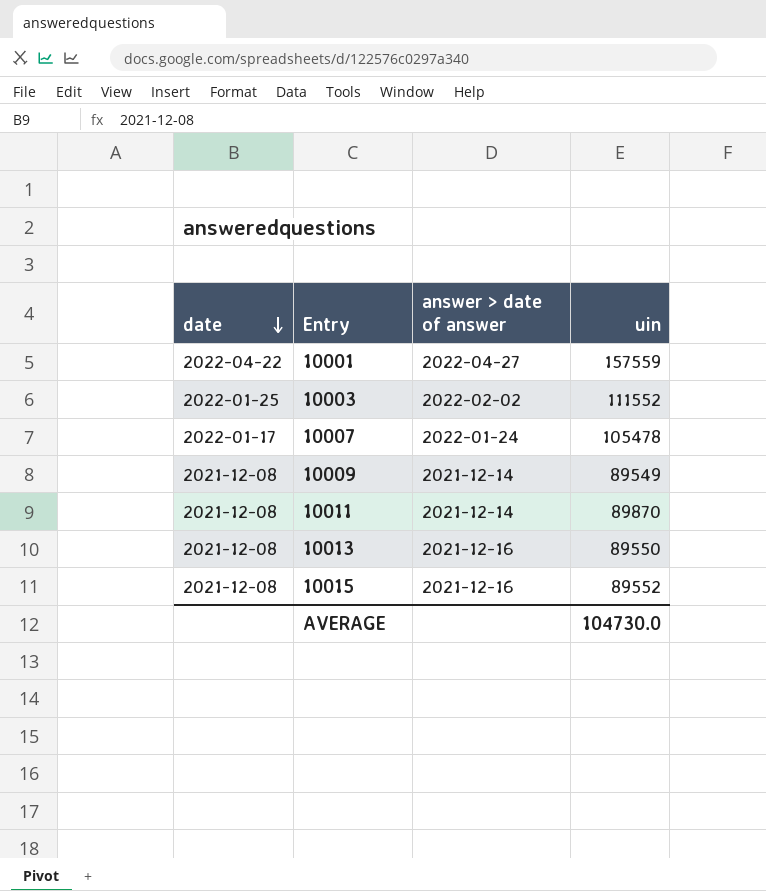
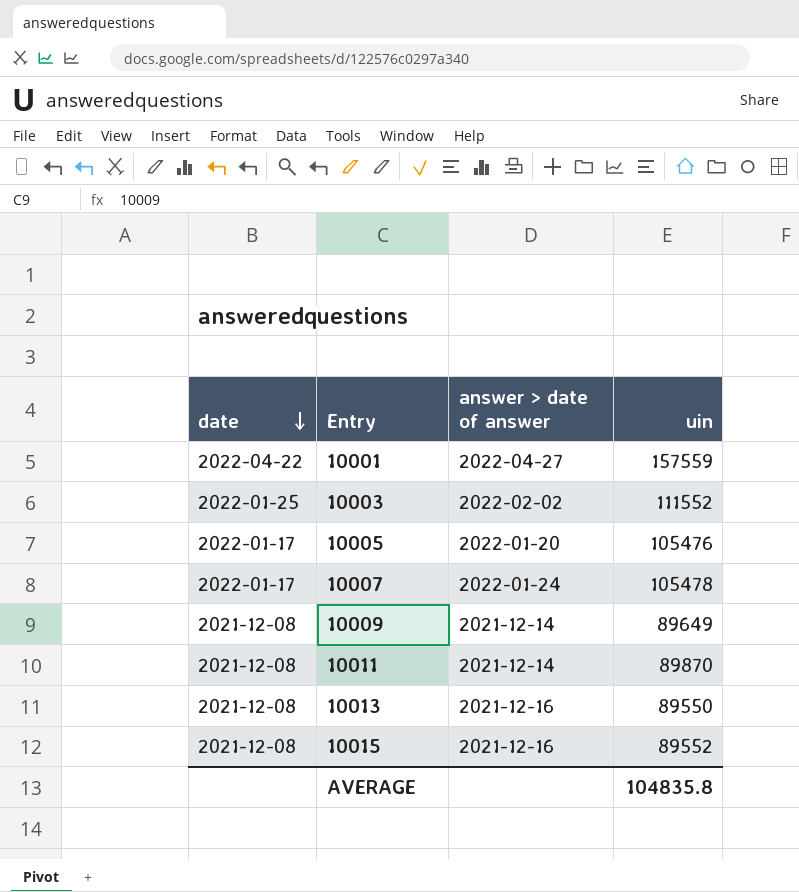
row 10005: none -> 2022-01-17 | 2022-01-20 | 105476
10009 | uin: 89549 -> 89649
AVERAGE | uin: 104730.0 -> 104835.8

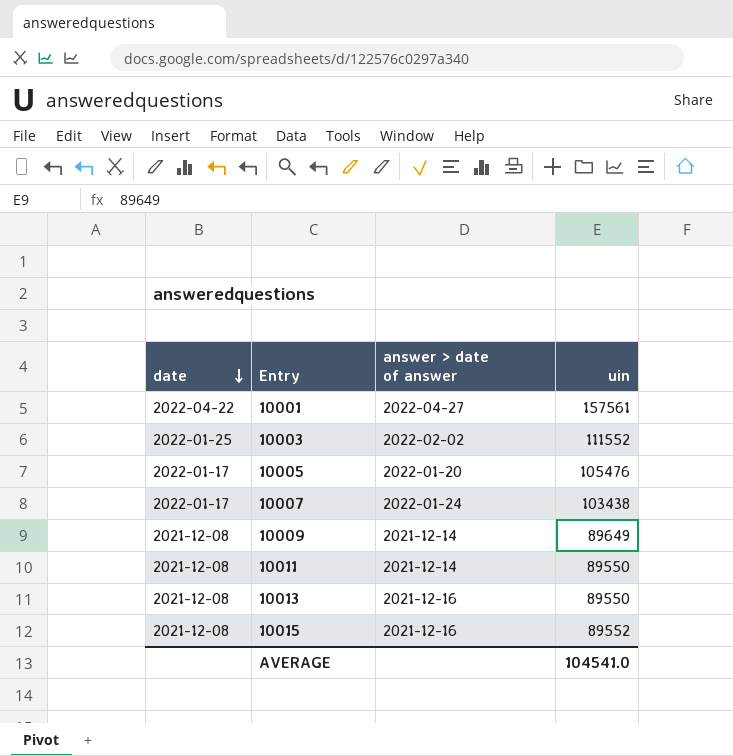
10001 | uin: 157559 -> 157561
10007 | uin: 105478 -> 103438
10011 | uin: 89870 -> 89550
AVERAGE | uin: 104835.8 -> 104541.0

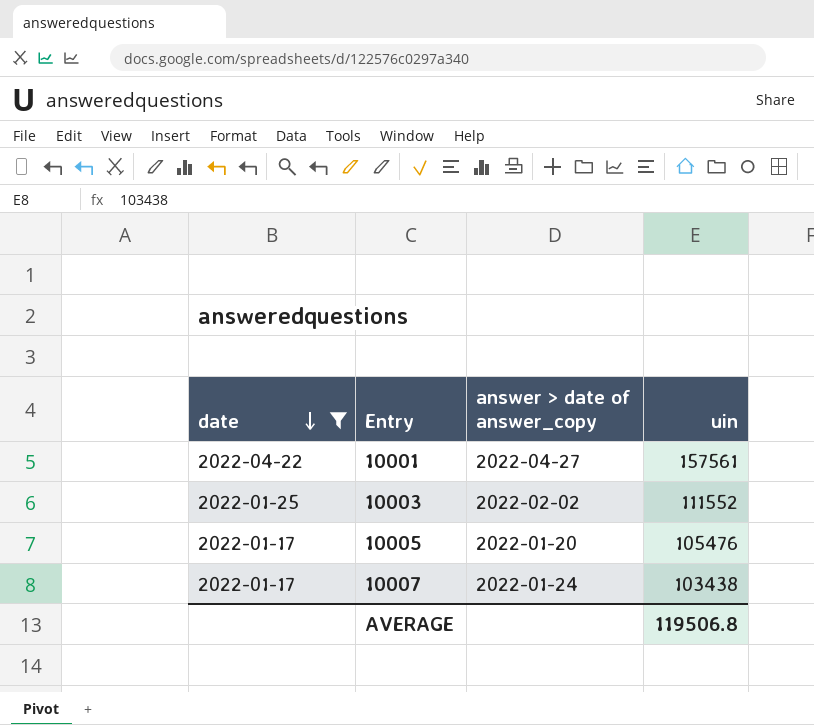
filter: none -> date != 2021-12-08
column name: answer > date of answer -> answer > date of answer_copy
AVERAGE | uin: 104541.0 -> 119506.8

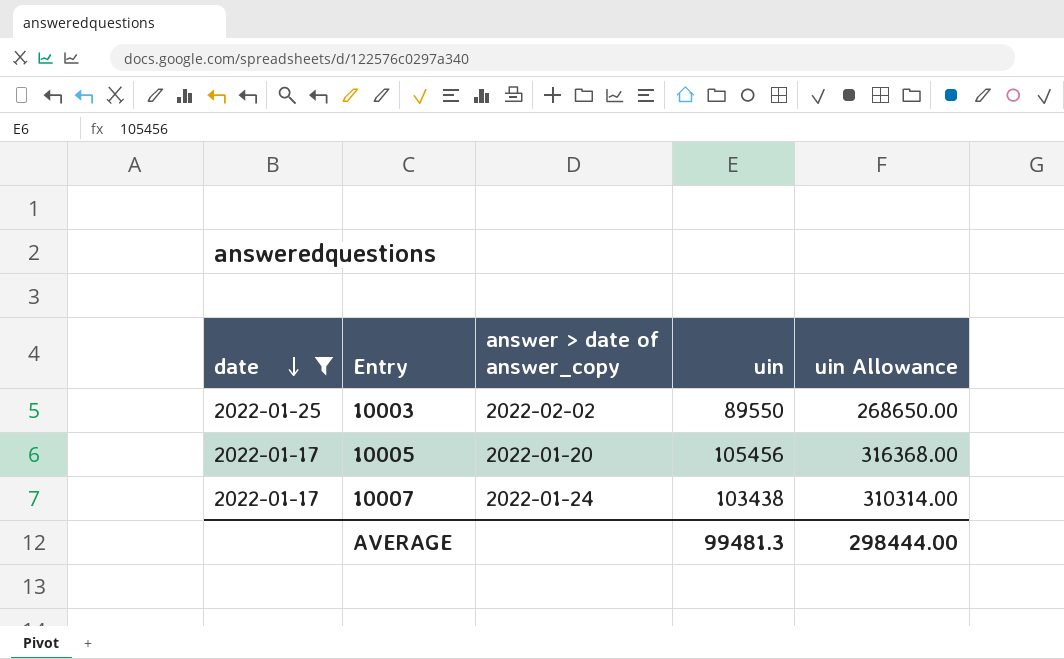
column uin Allowance | formula: none -> [uin] * 3
row 10001: 2022-04-22 | 2022-04-27 | 157561 -> none
10003 | uin: 111552 -> 89550
10005 | uin: 105476 -> 105456
AVERAGE | uin: 119506.8 -> 99481.3

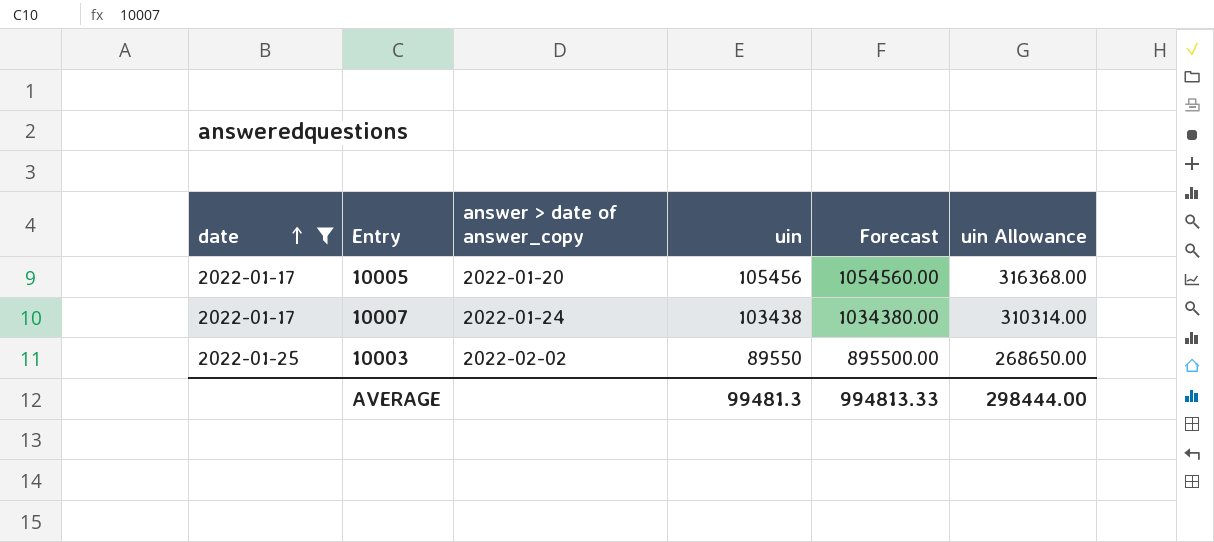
row order: date descending -> date ascending
column Forecast | formula: none -> [uin] * 10

